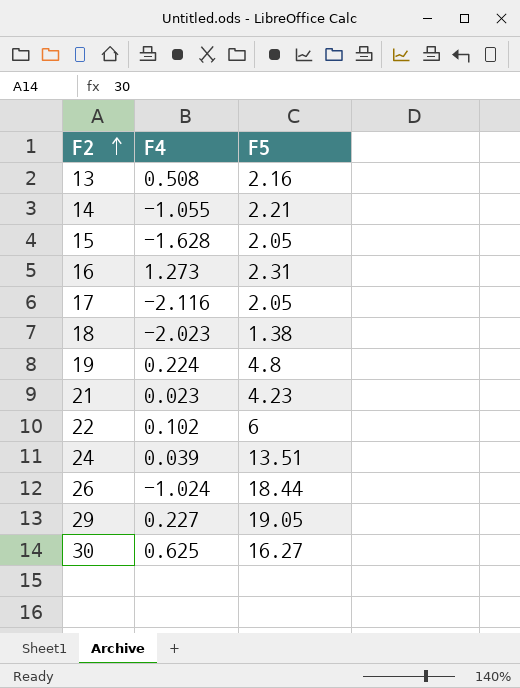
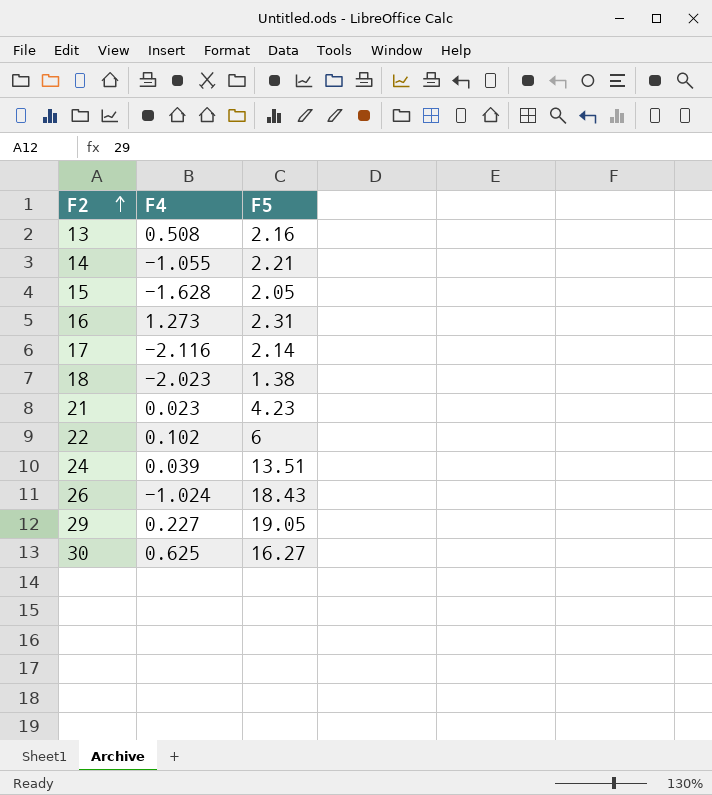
row 19: 0.224 | 4.8 -> none
17 | F5: 2.05 -> 2.14
26 | F5: 18.44 -> 18.43

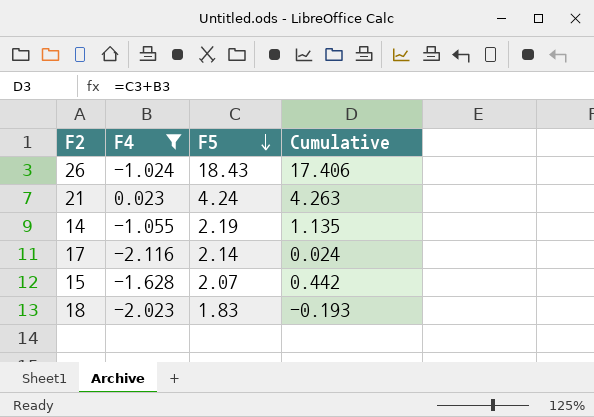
filter: none -> F4 <= 0.023
row order: F2 ascending -> F5 descending
column Cumulative | formula: none -> [F4] + [F5]
21 | F5: 4.23 -> 4.24
14 | F5: 2.21 -> 2.19
15 | F5: 2.05 -> 2.07
18 | F5: 1.38 -> 1.83

